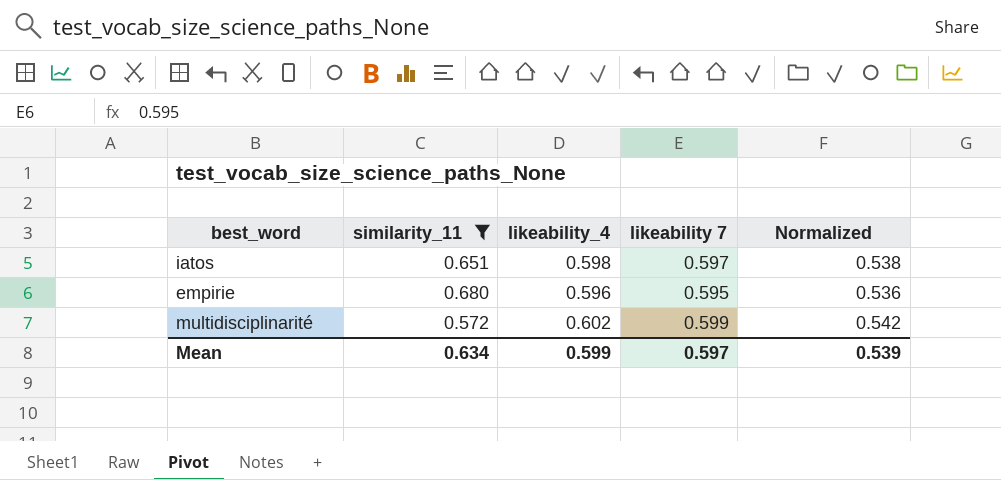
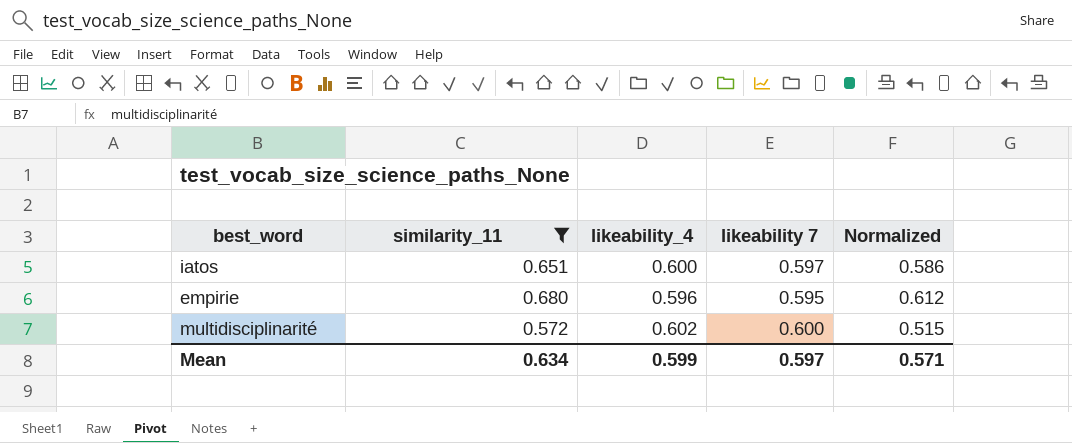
column Normalized | formula: [likeability_4] * 0.9 -> [similarity_11] * 0.9
iatos | likeability_4: 0.598 -> 0.600
multidisciplinarité | likeability 7: 0.599 -> 0.600
Mean | Normalized: 0.539 -> 0.571

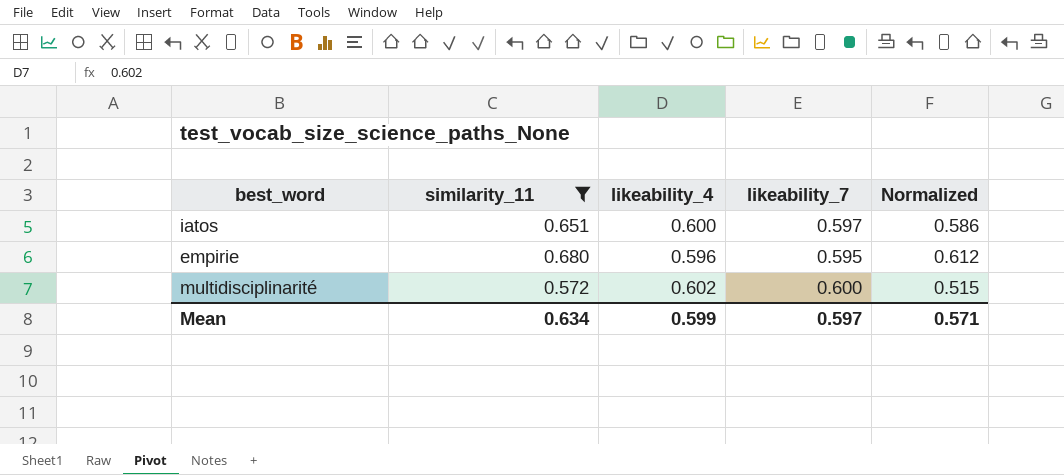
column name: likeability 7 -> likeability_7

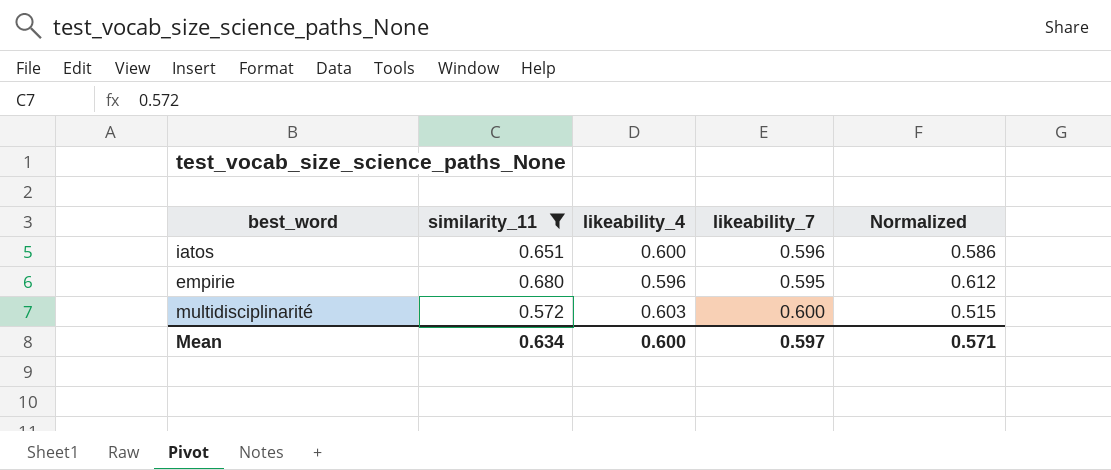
iatos | likeability_7: 0.597 -> 0.596
multidisciplinarité | likeability_4: 0.602 -> 0.603
Mean | likeability_4: 0.599 -> 0.600

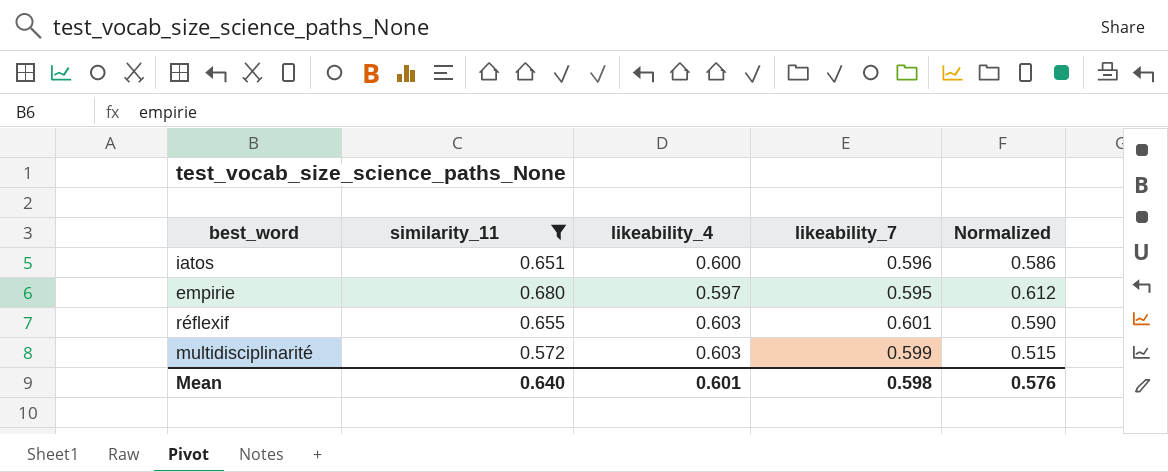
empirie | likeability_4: 0.596 -> 0.597
row réflexif: none -> 0.655 | 0.603 | 0.601 | 0.590
multidisciplinarité | likeability_7: 0.600 -> 0.599
Mean | similarity_11: 0.634 -> 0.640
Mean | likeability_4: 0.600 -> 0.601
Mean | likeability_7: 0.597 -> 0.598
Mean | Normalized: 0.571 -> 0.576

